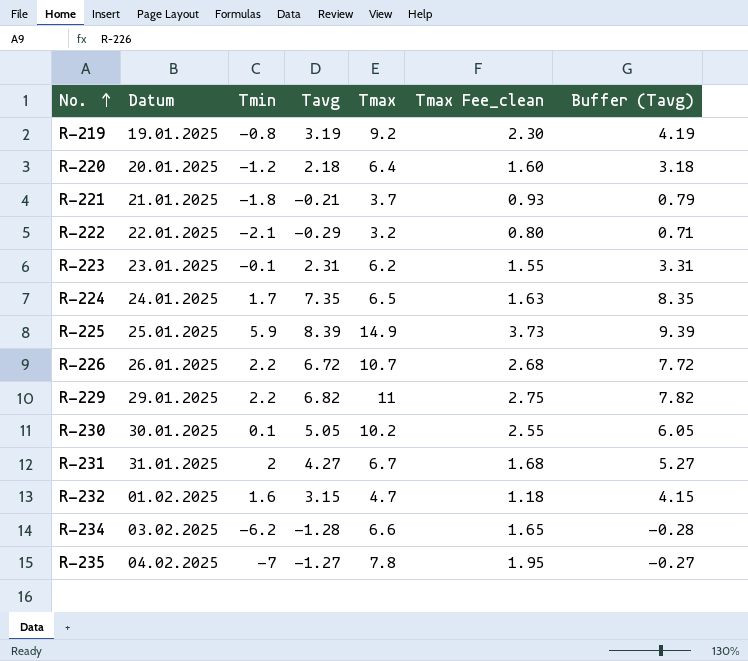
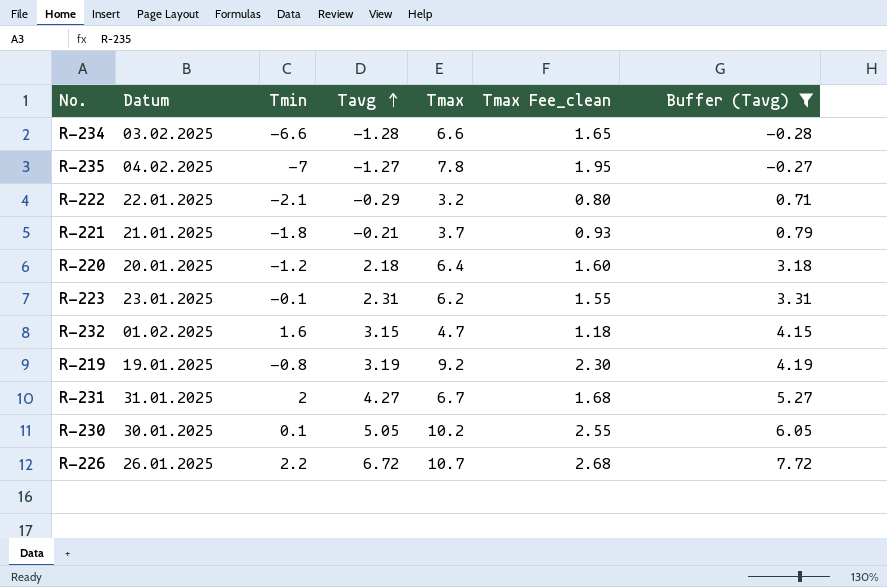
filter: none -> Buffer (Tavg) <= 7.72
row order: No. ascending -> Tavg ascending
R-234 | Tmin: -6.2 -> -6.6

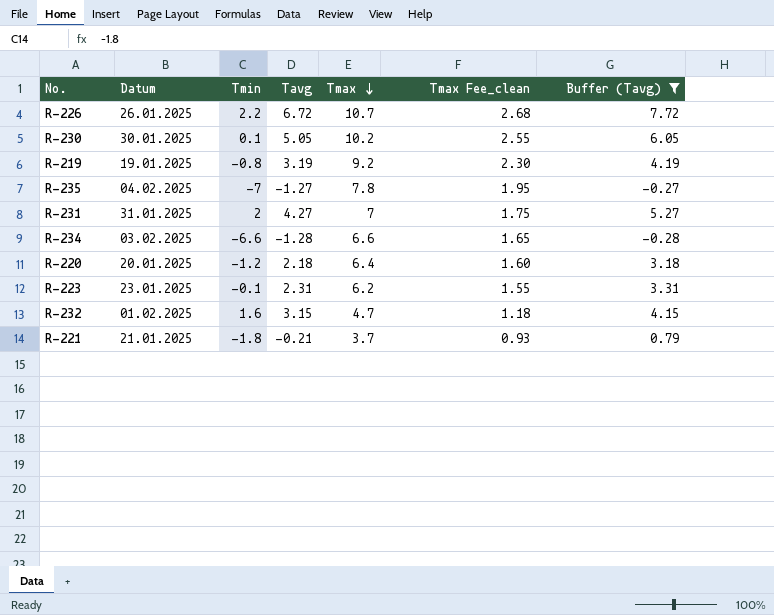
row order: Tavg ascending -> Tmax descending
row R-222: 22.01.2025 | -2.1 | -0.29 | 3.2 | 0.80 | 0.71 -> none
R-231 | Tmax: 6.7 -> 7
R-231 | Tmax Fee_clean: 1.68 -> 1.75

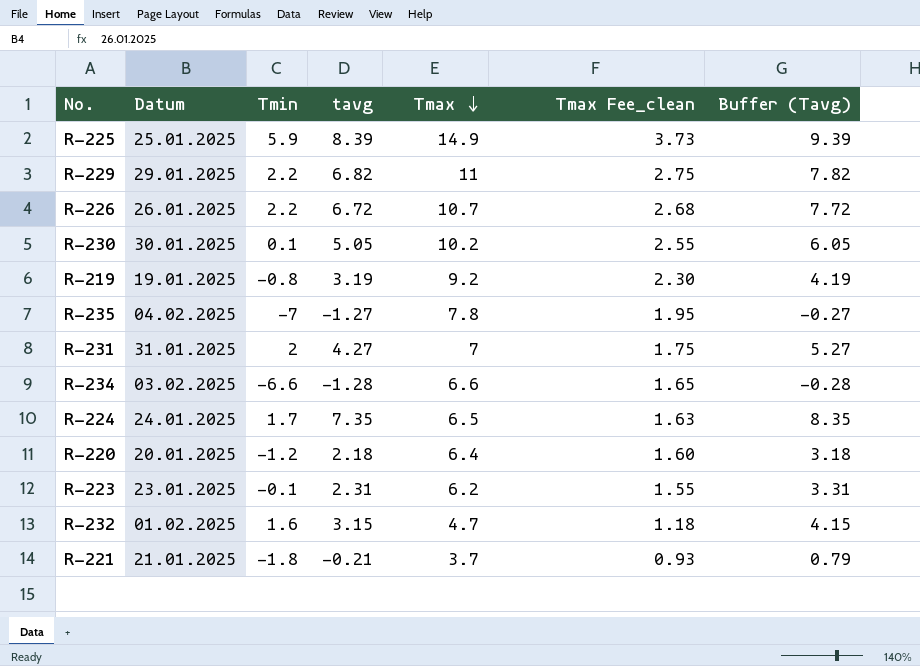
filter: Buffer (Tavg) <= 7.72 -> none
column name: Tavg -> tavg

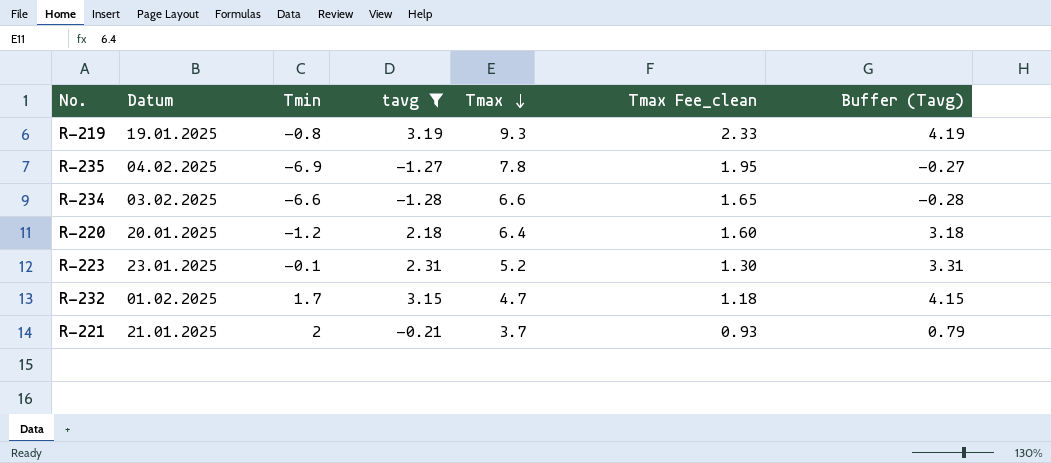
filter: none -> tavg <= 3.19
R-219 | Tmax: 9.2 -> 9.3
R-219 | Tmax Fee_clean: 2.30 -> 2.33
R-235 | Tmin: -7 -> -6.9
R-223 | Tmax: 6.2 -> 5.2
R-223 | Tmax Fee_clean: 1.55 -> 1.30
R-232 | Tmin: 1.6 -> 1.7
R-221 | Tmin: -1.8 -> 2

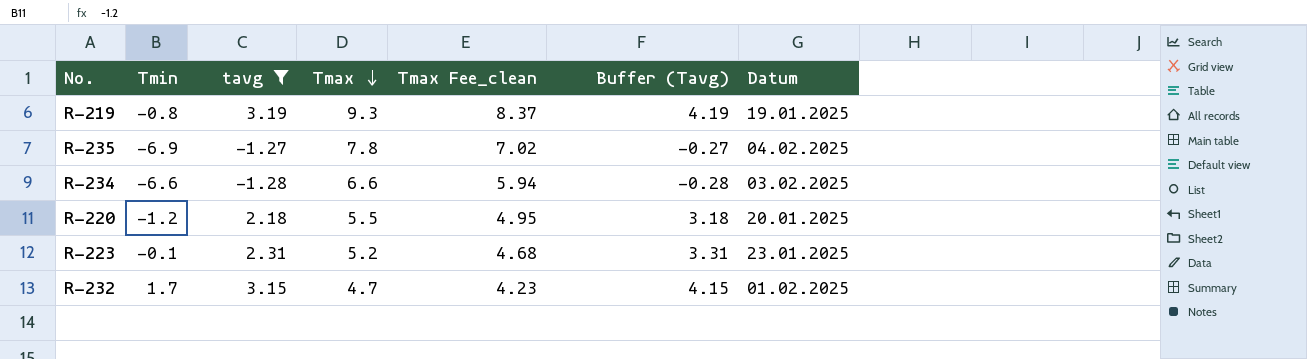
column Tmax Fee_clean | formula: [Tmax] * 0.25 -> [Tmax] * 0.9
column Datum | position: 2 -> 7
row R-221: 21.01.2025 | 2 | -0.21 | 3.7 | 0.93 | 0.79 -> none
R-220 | Tmax: 6.4 -> 5.5

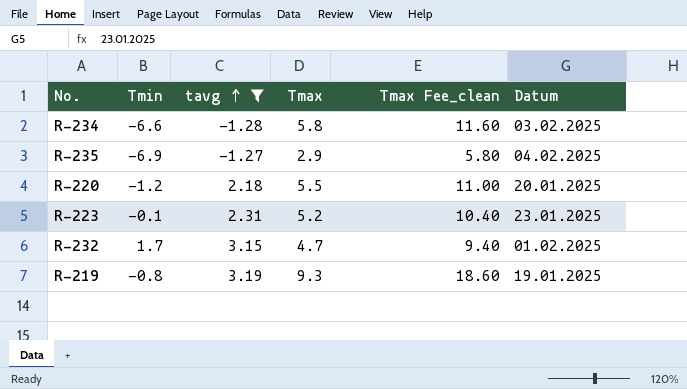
row order: Tmax descending -> tavg ascending
column Buffer (Tavg) | formula: [tavg] + 1 -> none
column Tmax Fee_clean | formula: [Tmax] * 0.9 -> [Tmax] * 2
R-234 | Tmax: 6.6 -> 5.8
R-235 | Tmax: 7.8 -> 2.9

